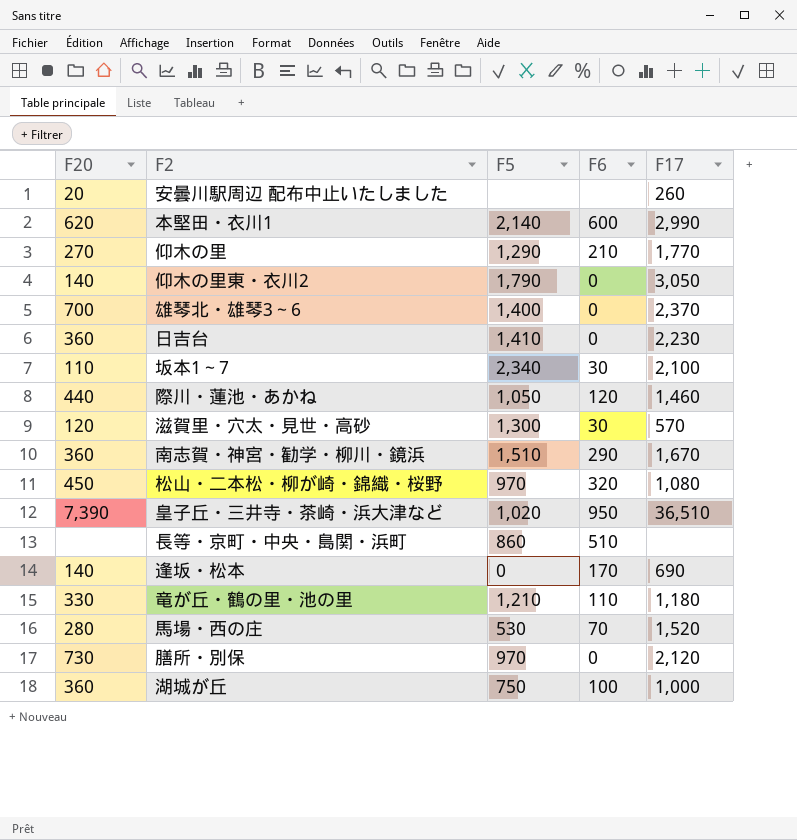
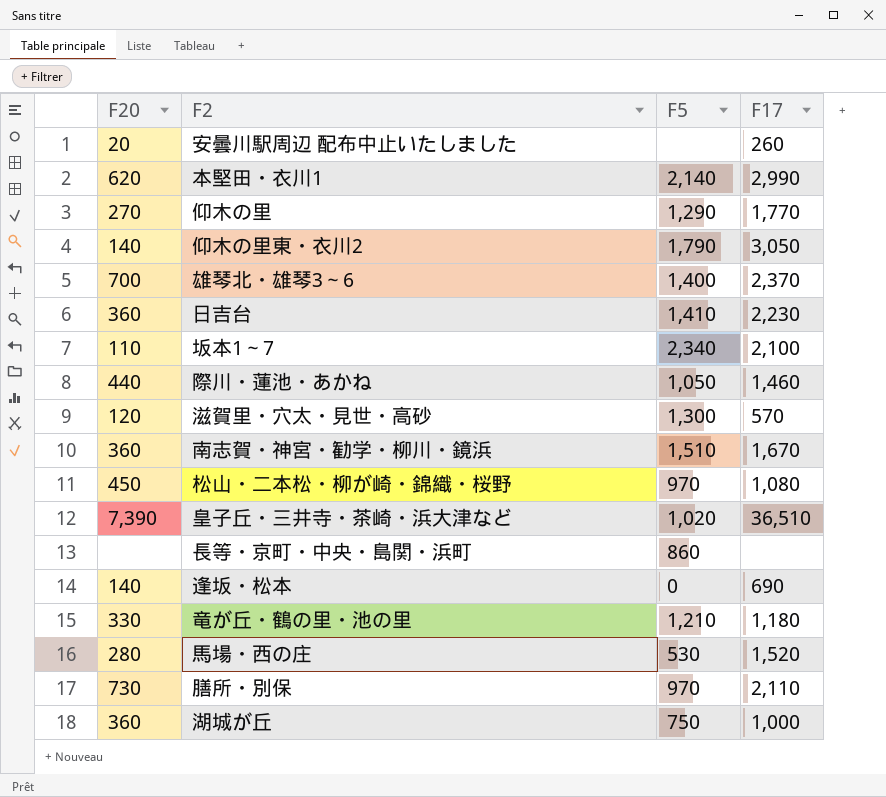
column F6 | position: 4 -> none
膳所・別保 | F17: 2,120 -> 2,110

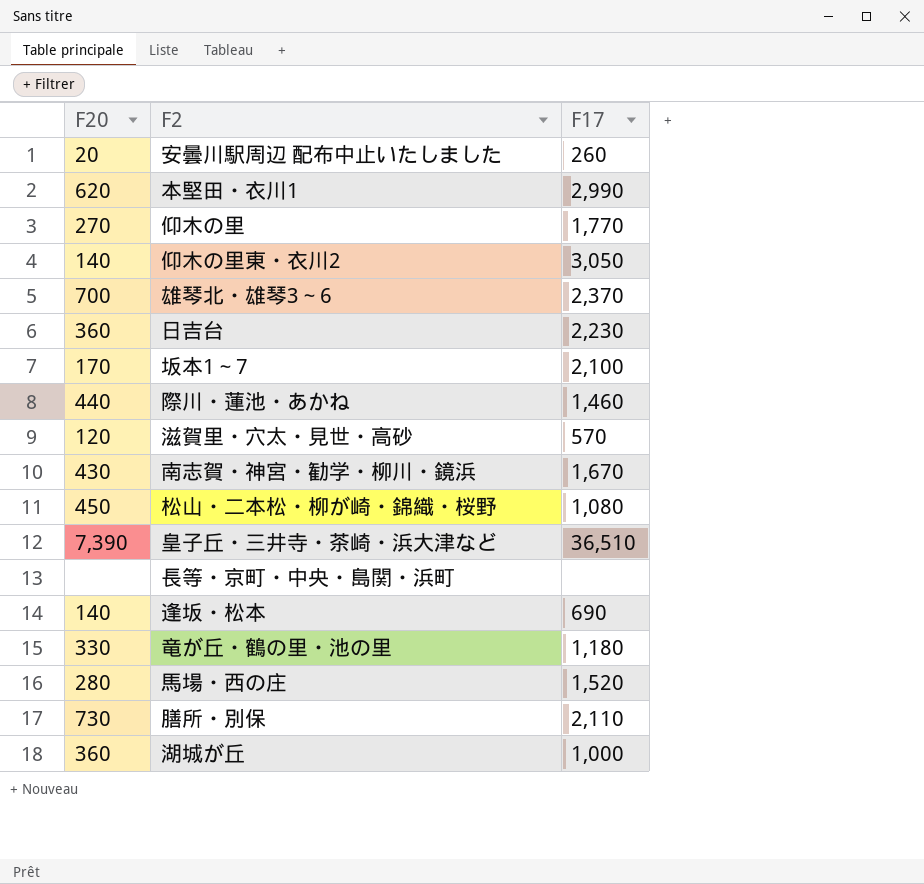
column F5 | position: 3 -> none
坂本1～7 | F20: 110 -> 170
南志賀・神宮・勧学・柳川・鏡浜 | F20: 360 -> 430

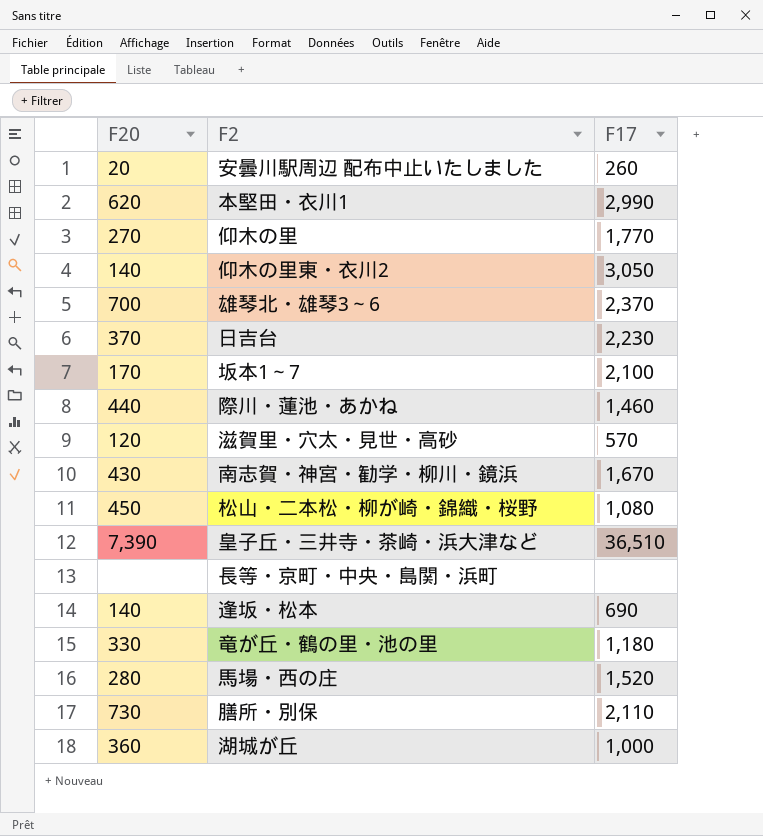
日吉台 | F20: 360 -> 370

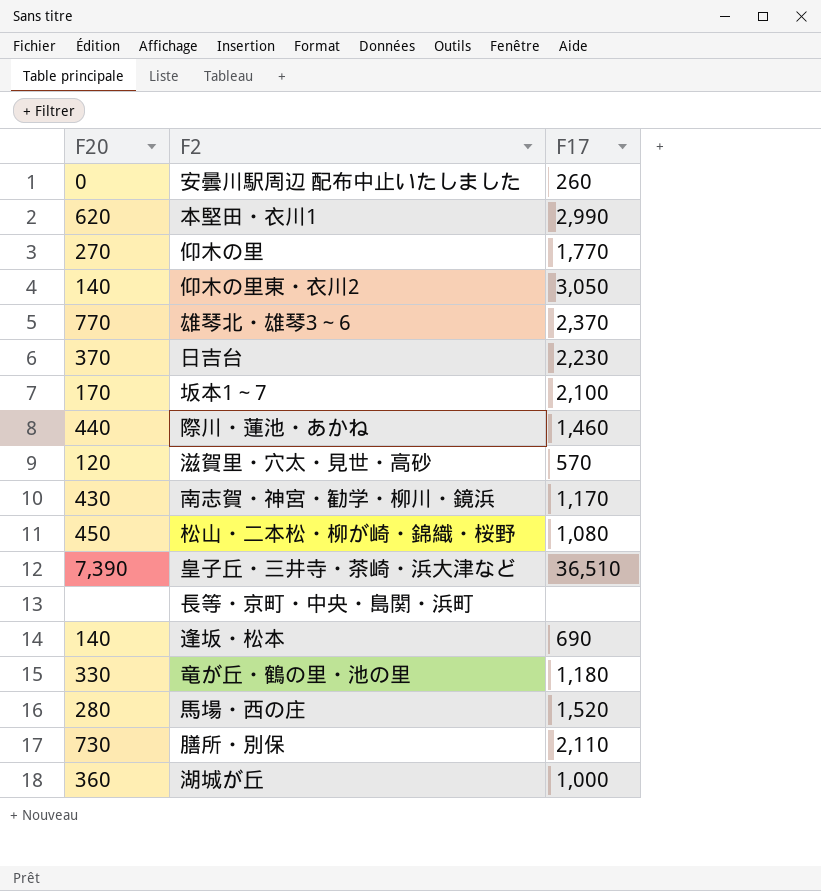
安曇川駅周辺 配布中止いたしました | F20: 20 -> 0
雄琴北・雄琴3～6 | F20: 700 -> 770
南志賀・神宮・勧学・柳川・鏡浜 | F17: 1,670 -> 1,170

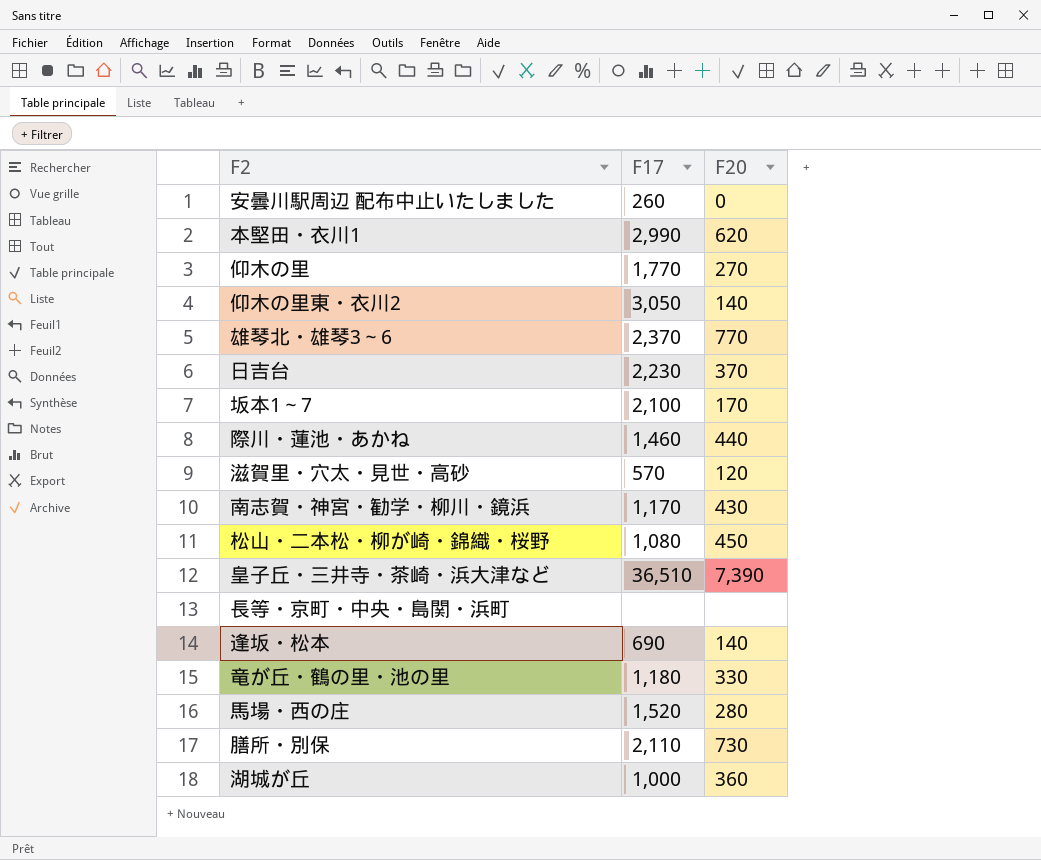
column F20 | position: 1 -> 3

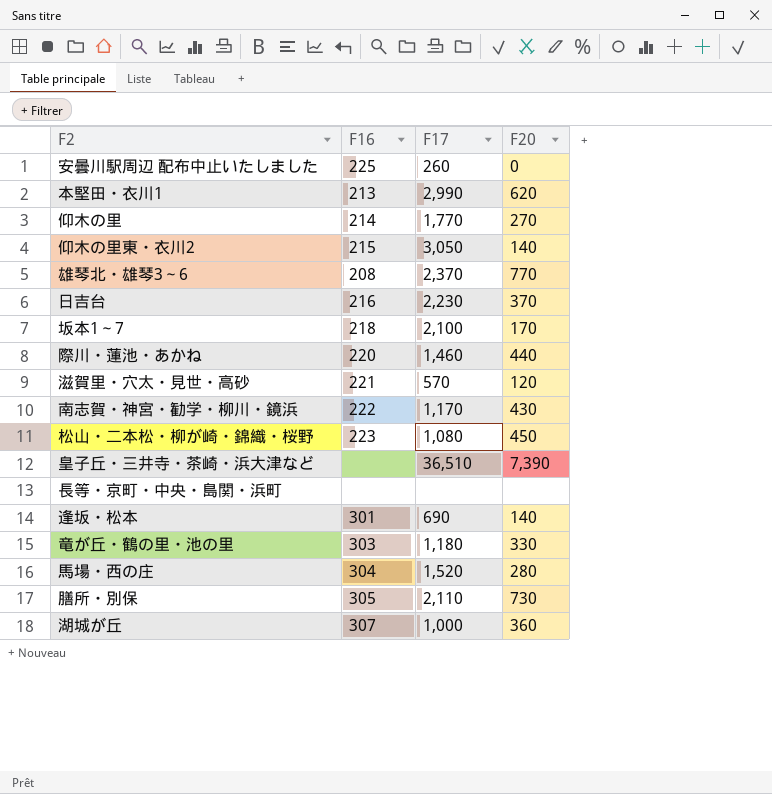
column F16 | position: none -> 2

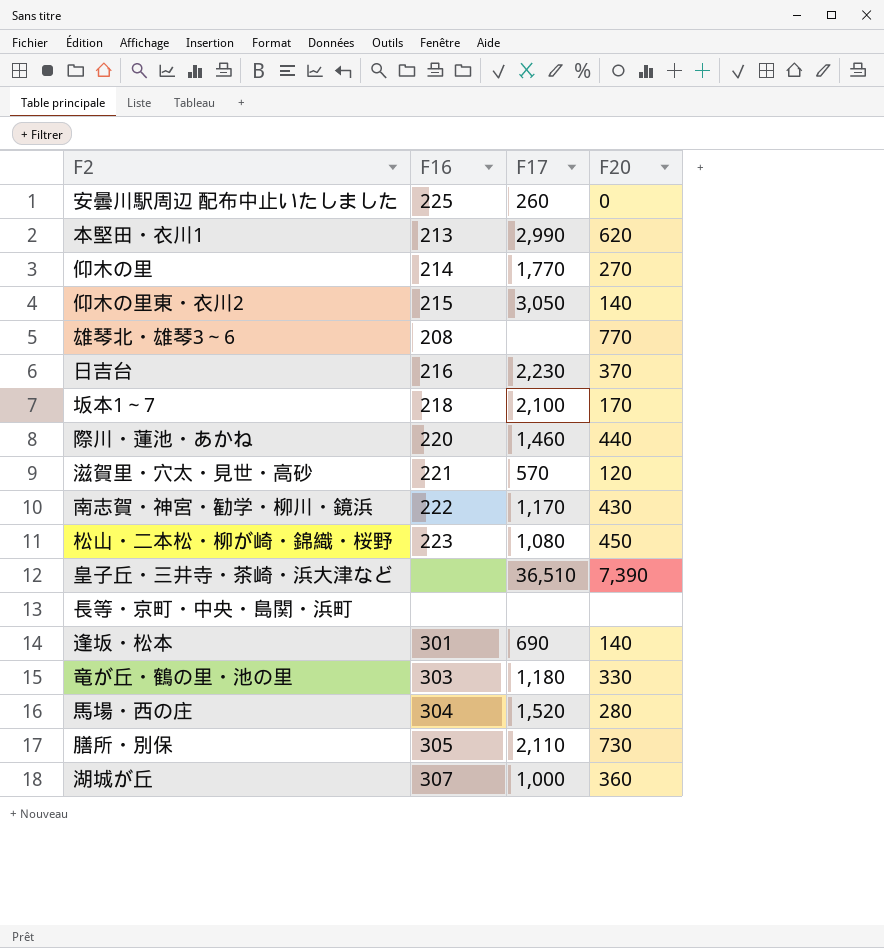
雄琴北・雄琴3～6 | F17: 2,370 -> none

